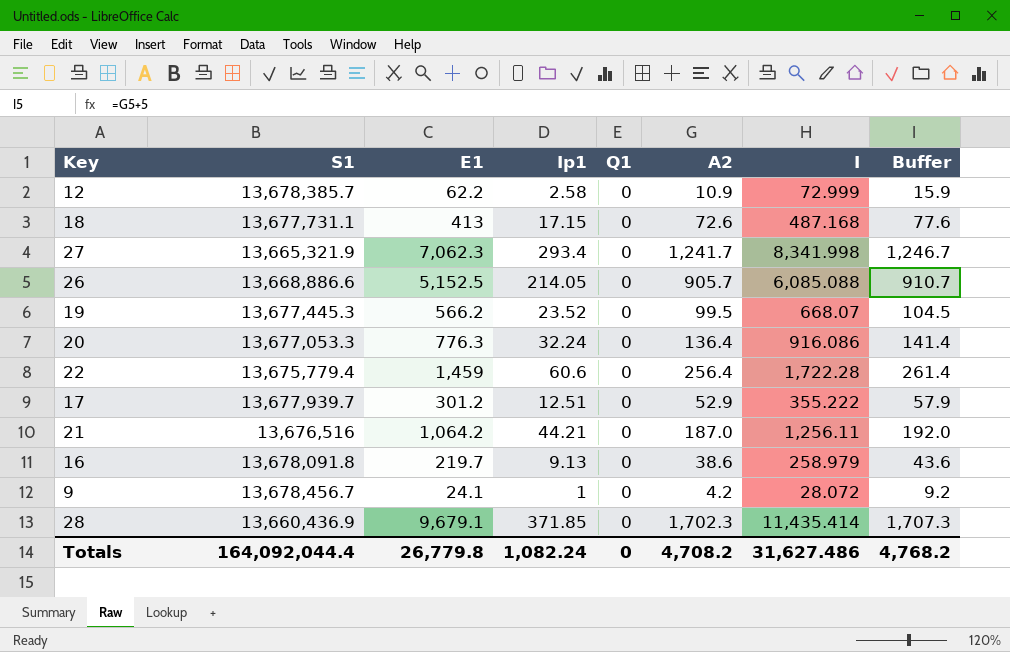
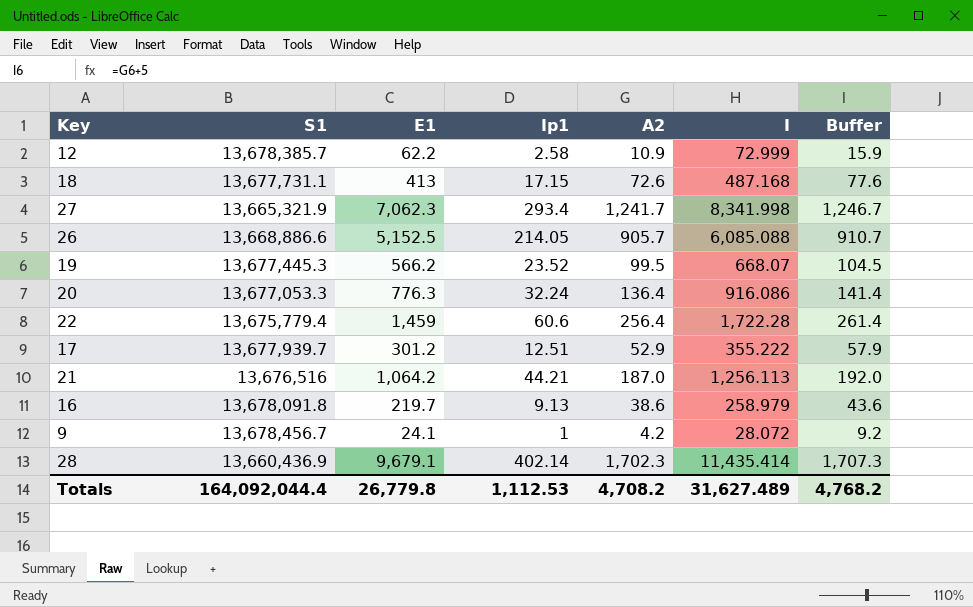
column Q1 | position: 5 -> none
21 | I: 1,256.11 -> 1,256.113
28 | Ip1: 371.85 -> 402.14
Totals | Ip1: 1,082.24 -> 1,112.53
Totals | I: 31,627.486 -> 31,627.489

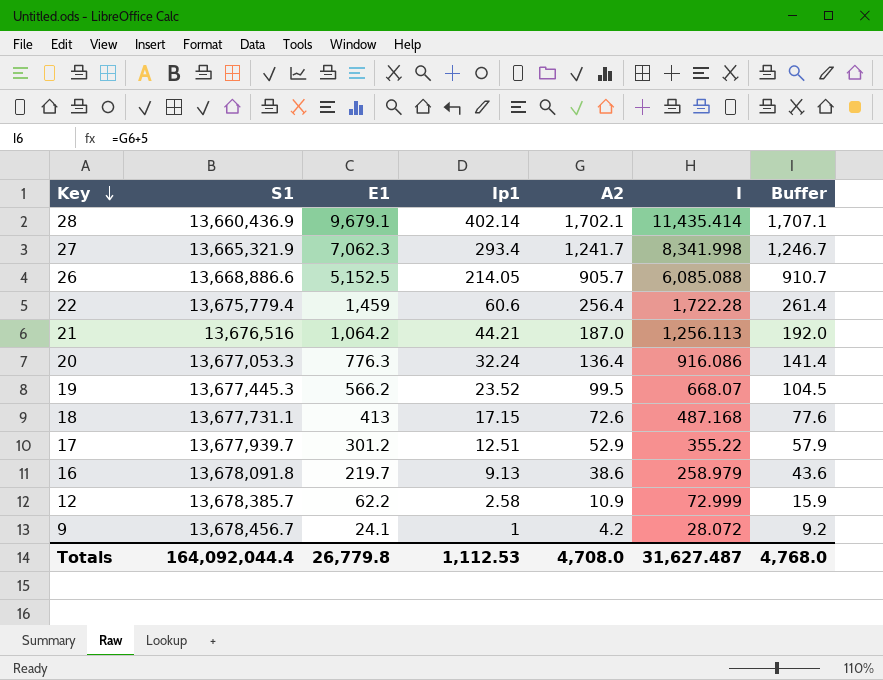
row order: none -> Key descending
28 | A2: 1,702.3 -> 1,702.1
28 | Buffer: 1,707.3 -> 1,707.1
17 | I: 355.222 -> 355.22
Totals | A2: 4,708.2 -> 4,708.0
Totals | I: 31,627.489 -> 31,627.487
Totals | Buffer: 4,768.2 -> 4,768.0

